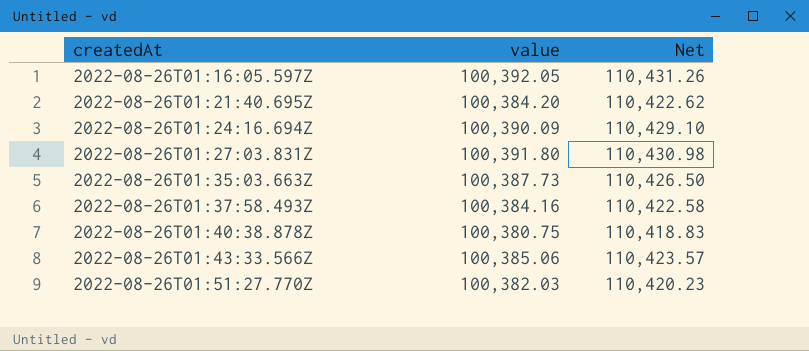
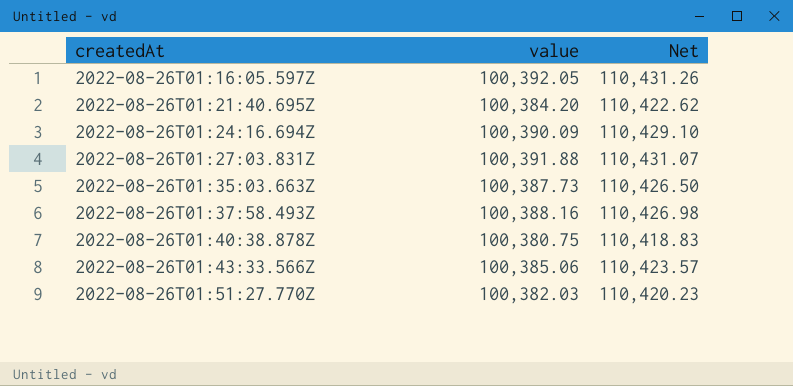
2022-08-26T01:27:03.831Z | value: 100,391.80 -> 100,391.88
2022-08-26T01:27:03.831Z | Net: 110,430.98 -> 110,431.07
2022-08-26T01:37:58.493Z | value: 100,384.16 -> 100,388.16
2022-08-26T01:37:58.493Z | Net: 110,422.58 -> 110,426.98

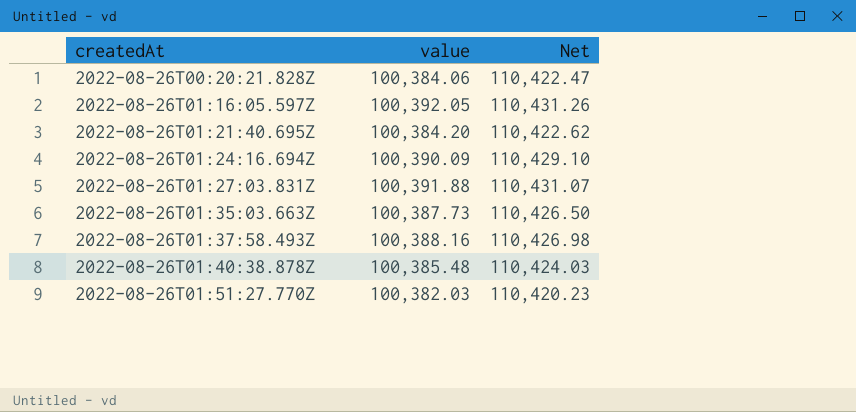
row 2022-08-26T01:43:33.566Z: 100,385.06 | 110,423.57 -> none
row 2022-08-26T00:20:21.828Z: none -> 100,384.06 | 110,422.47
2022-08-26T01:40:38.878Z | value: 100,380.75 -> 100,385.48
2022-08-26T01:40:38.878Z | Net: 110,418.83 -> 110,424.03

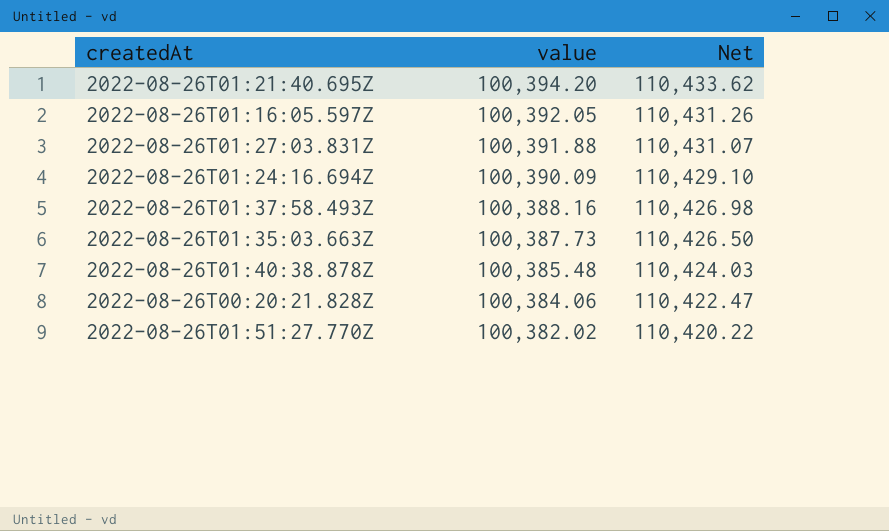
row order: createdAt ascending -> value descending
2022-08-26T01:21:40.695Z | value: 100,384.20 -> 100,394.20
2022-08-26T01:21:40.695Z | Net: 110,422.62 -> 110,433.62
2022-08-26T01:51:27.770Z | value: 100,382.03 -> 100,382.02
2022-08-26T01:51:27.770Z | Net: 110,420.23 -> 110,420.22

